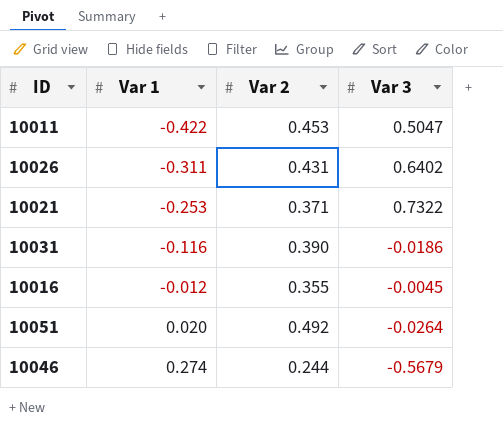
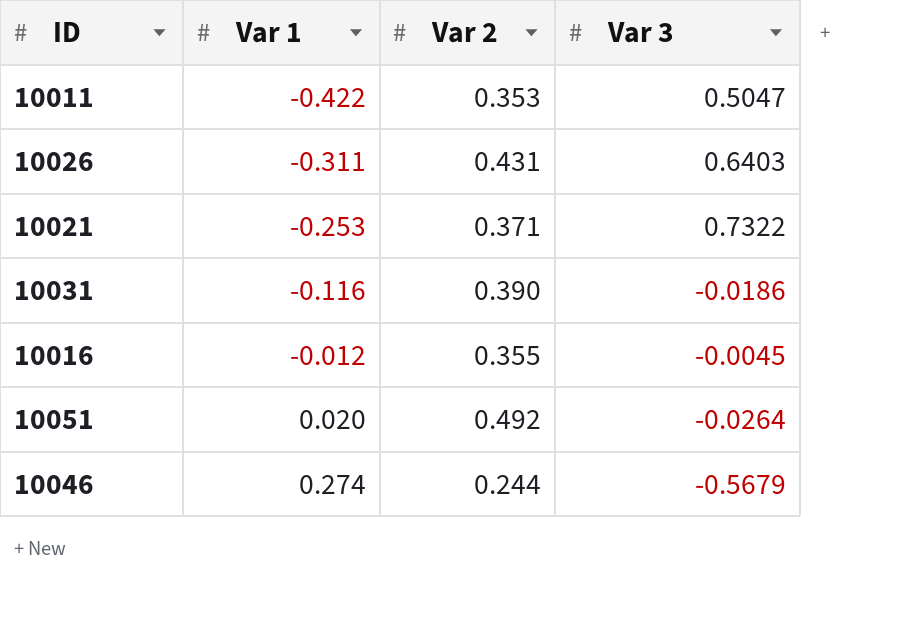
10011 | Var 2: 0.453 -> 0.353
10026 | Var 3: 0.6402 -> 0.6403

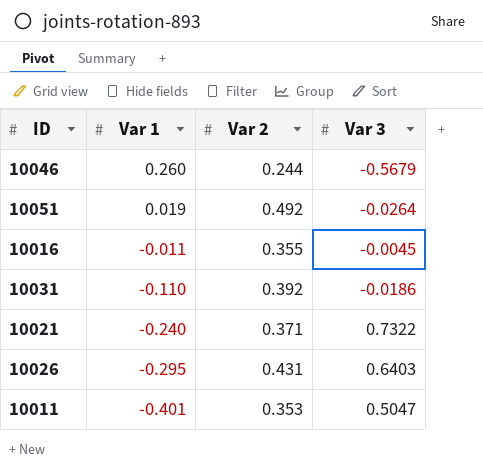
row order: Var 1 ascending -> Var 1 descending
10046 | Var 1: 0.274 -> 0.260
10051 | Var 1: 0.020 -> 0.019
10016 | Var 1: -0.012 -> -0.011
10031 | Var 1: -0.116 -> -0.110
10031 | Var 2: 0.390 -> 0.392
10021 | Var 1: -0.253 -> -0.240
10026 | Var 1: -0.311 -> -0.295
10011 | Var 1: -0.422 -> -0.401

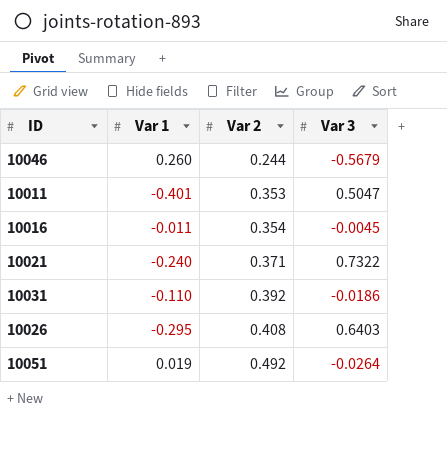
row order: Var 1 descending -> Var 2 ascending
10016 | Var 2: 0.355 -> 0.354
10026 | Var 2: 0.431 -> 0.408

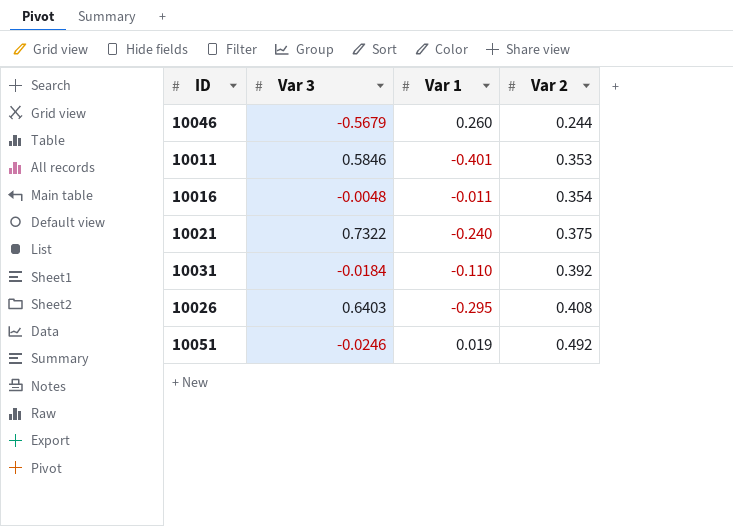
column Var 3 | position: 4 -> 2
10011 | Var 3: 0.5047 -> 0.5846
10016 | Var 3: -0.0045 -> -0.0048
10021 | Var 2: 0.371 -> 0.375
10031 | Var 3: -0.0186 -> -0.0184
10051 | Var 3: -0.0264 -> -0.0246

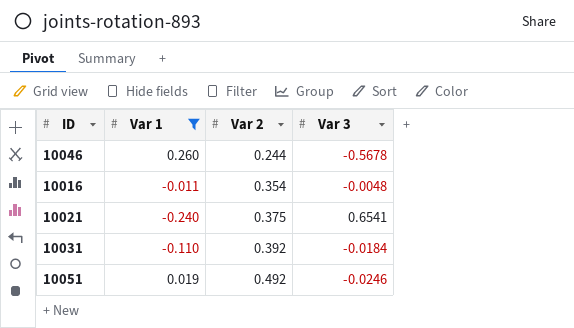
filter: none -> Var 1 >= -0.240
column Var 3 | position: 2 -> 4
10046 | Var 3: -0.5679 -> -0.5678
10021 | Var 3: 0.7322 -> 0.6541

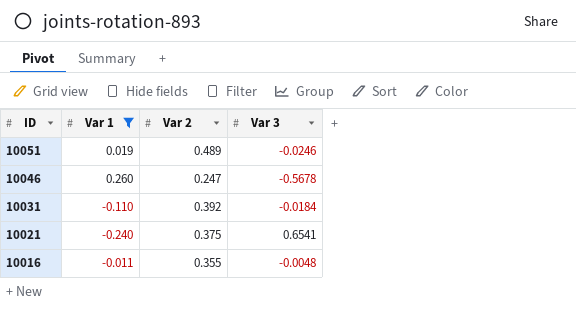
row order: Var 2 ascending -> ID descending
10051 | Var 2: 0.492 -> 0.489
10046 | Var 2: 0.244 -> 0.247
10016 | Var 2: 0.354 -> 0.355

